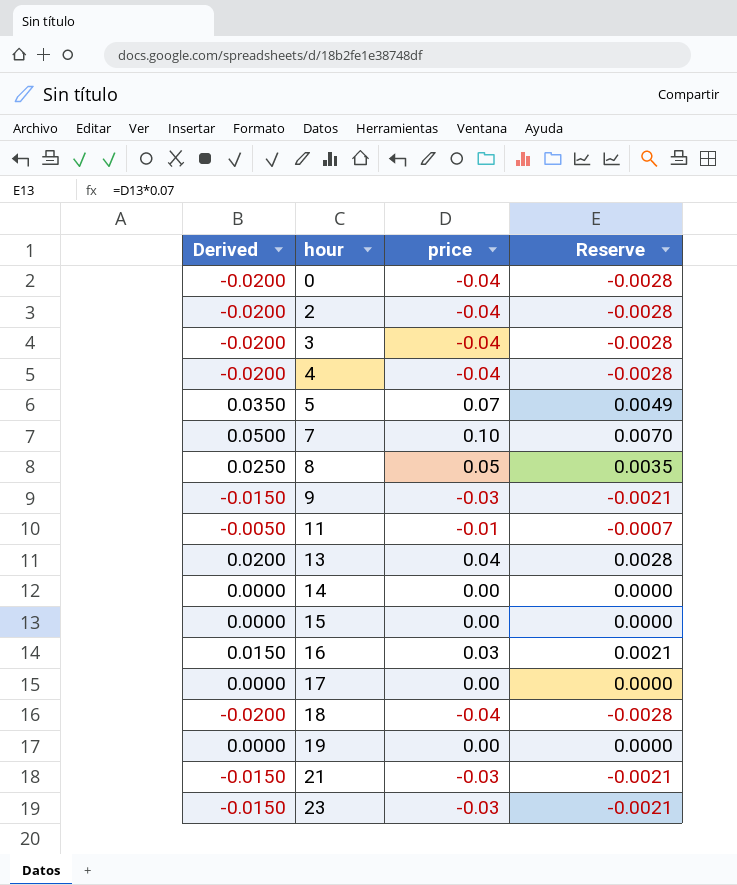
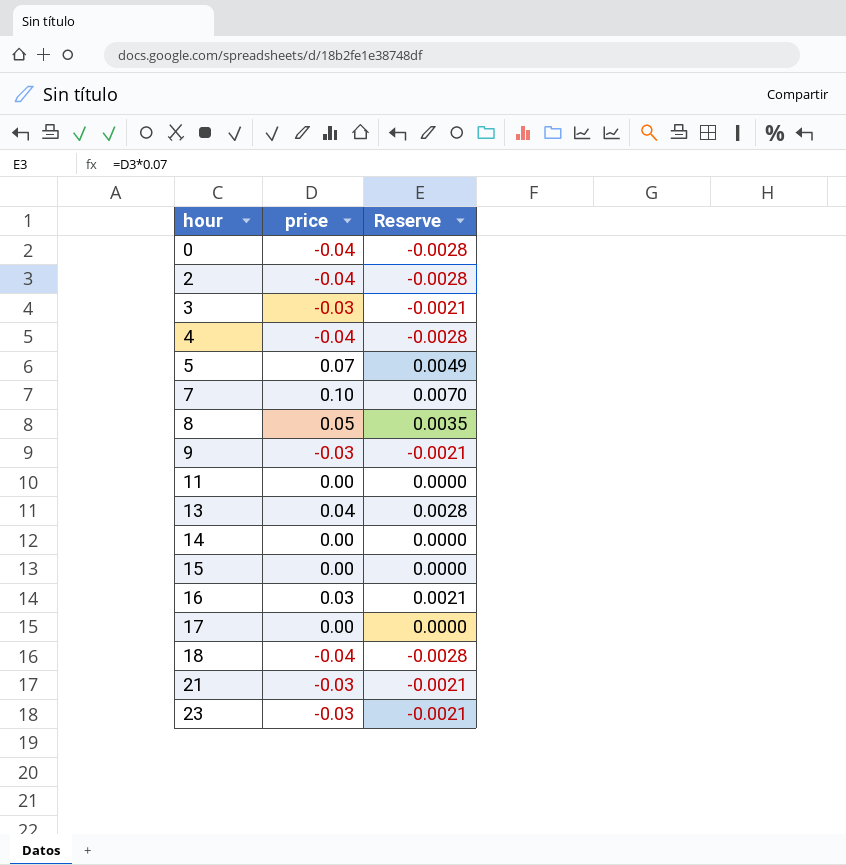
column Derived | formula: [price] * 0.5 -> none
row 19: 0.0000 | 0.00 | 0.0000 -> none
3 | price: -0.04 -> -0.03
3 | Reserve: -0.0028 -> -0.0021
11 | price: -0.01 -> 0.00
11 | Reserve: -0.0007 -> 0.0000

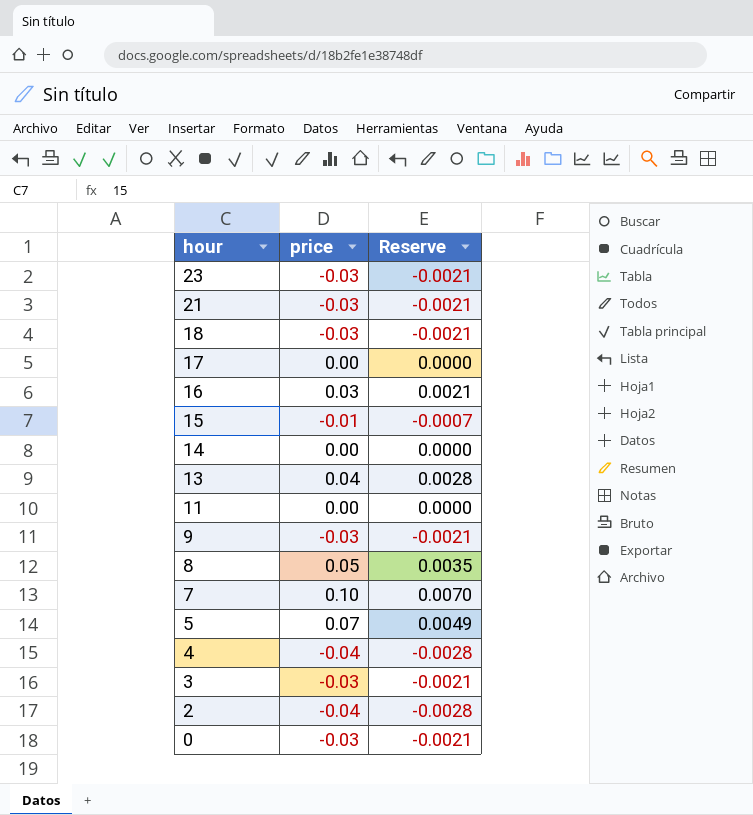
row order: hour ascending -> hour descending
18 | price: -0.04 -> -0.03
18 | Reserve: -0.0028 -> -0.0021
15 | price: 0.00 -> -0.01
15 | Reserve: 0.0000 -> -0.0007
0 | price: -0.04 -> -0.03
0 | Reserve: -0.0028 -> -0.0021

